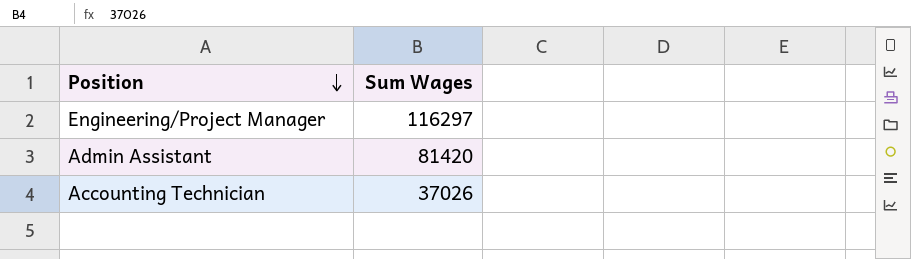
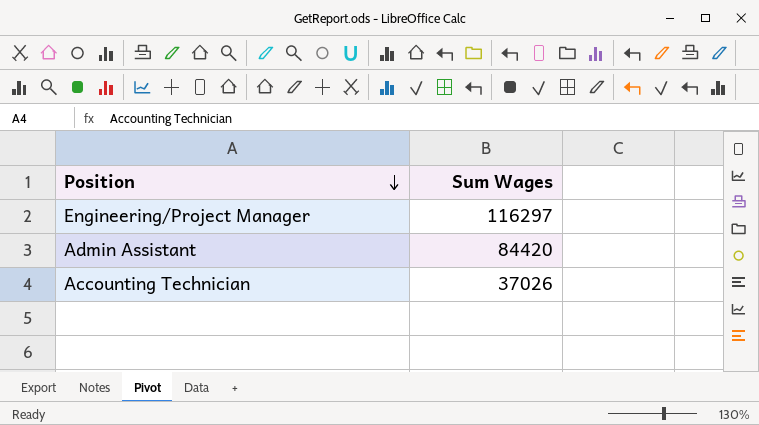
Admin Assistant | Sum Wages: 81420 -> 84420

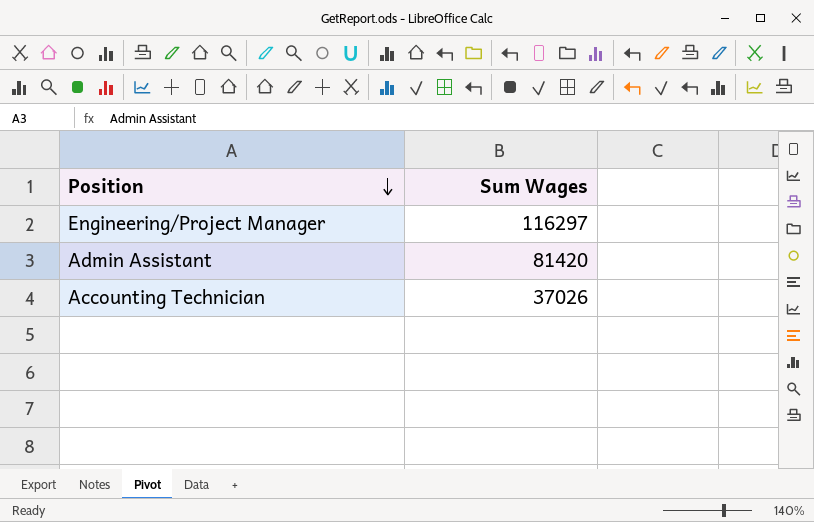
Admin Assistant | Sum Wages: 84420 -> 81420

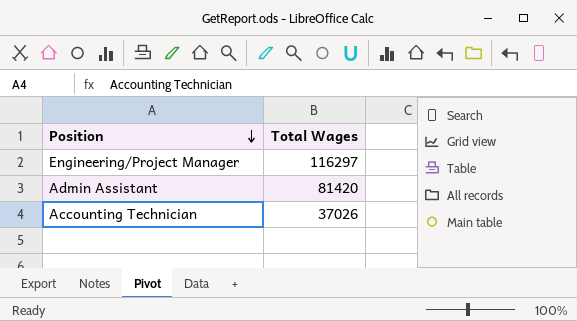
column name: Sum Wages -> Total Wages

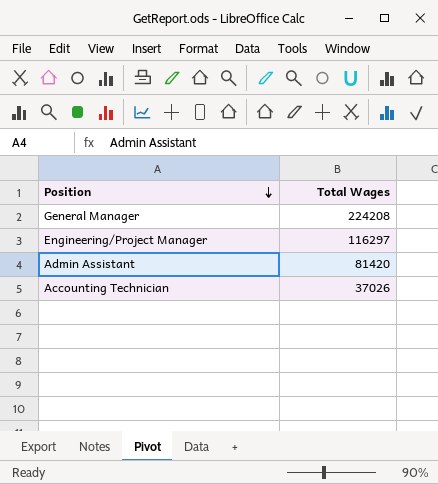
row General Manager: none -> 224208

